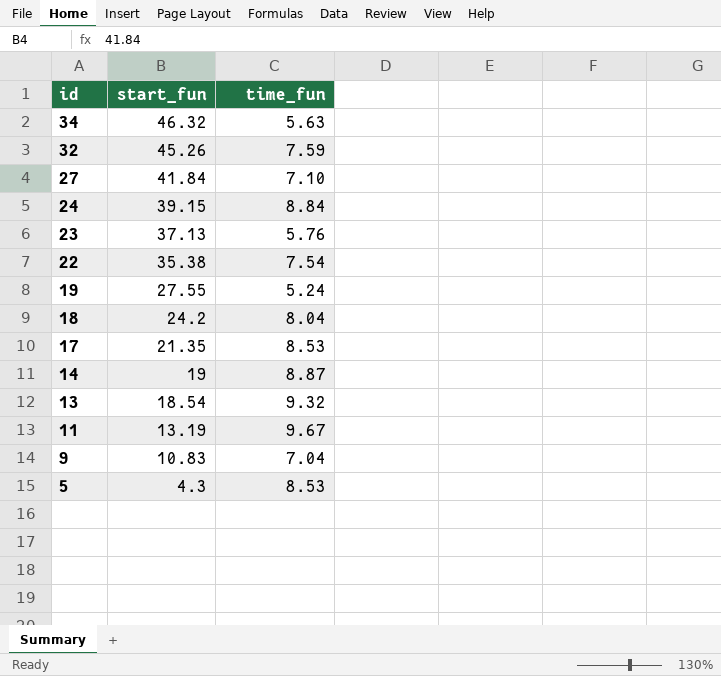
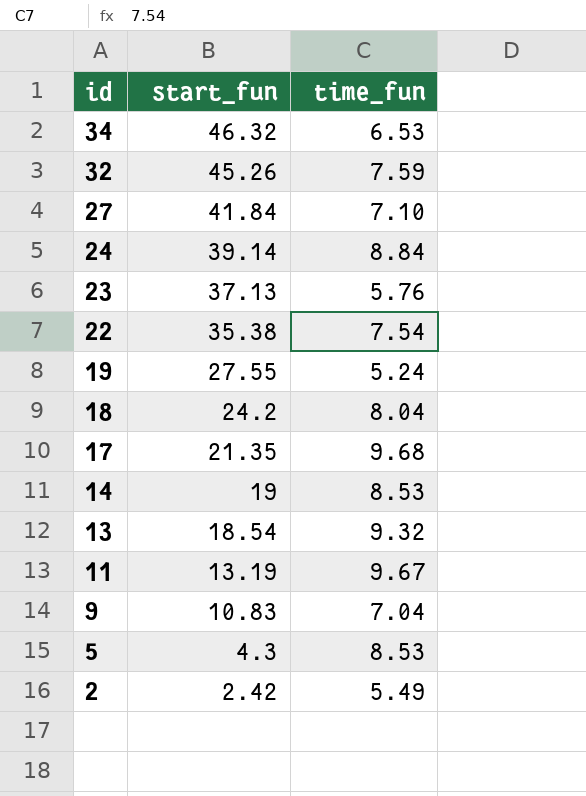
34 | time_fun: 5.63 -> 6.53
24 | start_fun: 39.15 -> 39.14
17 | time_fun: 8.53 -> 9.68
14 | time_fun: 8.87 -> 8.53
row 2: none -> 2.42 | 5.49

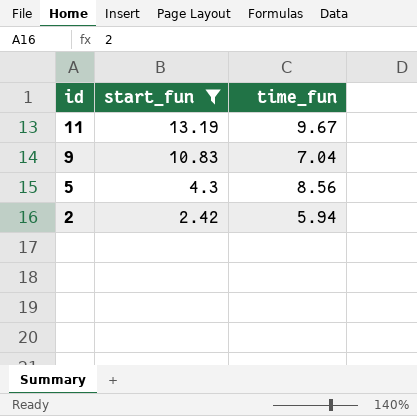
filter: none -> start_fun <= 13.19
5 | time_fun: 8.53 -> 8.56
2 | time_fun: 5.49 -> 5.94

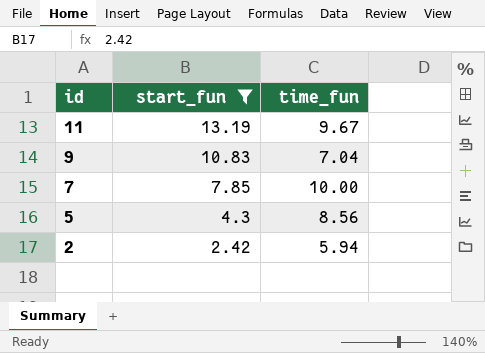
row 7: none -> 7.85 | 10.00

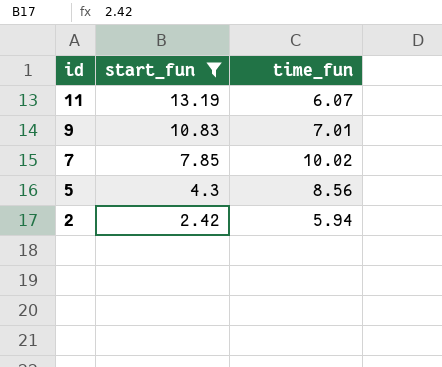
11 | time_fun: 9.67 -> 6.07
9 | time_fun: 7.04 -> 7.01
7 | time_fun: 10.00 -> 10.02

